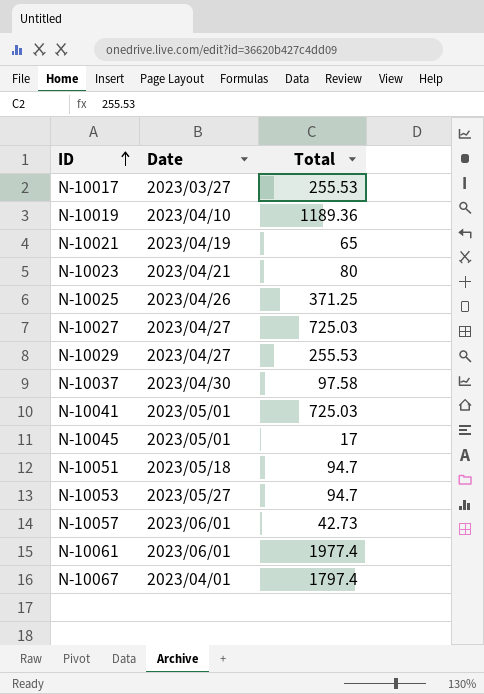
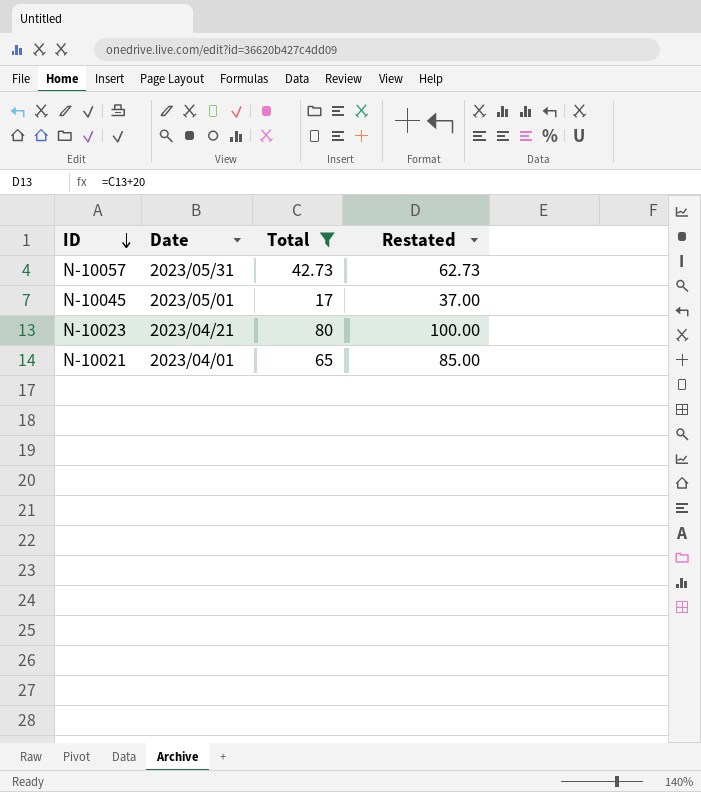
filter: none -> Total <= 80
row order: ID ascending -> ID descending
column Restated | formula: none -> [Total] + 20
N-10057 | Date: 2023/06/01 -> 2023/05/31
N-10021 | Date: 2023/04/19 -> 2023/04/01

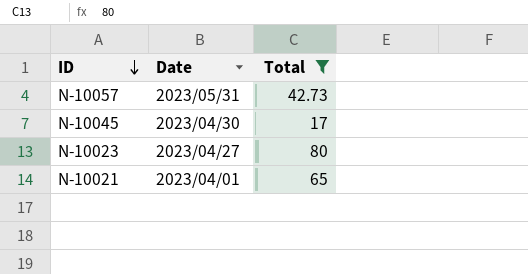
column Restated | formula: [Total] + 20 -> none
N-10045 | Date: 2023/05/01 -> 2023/04/30
N-10023 | Date: 2023/04/21 -> 2023/04/27

